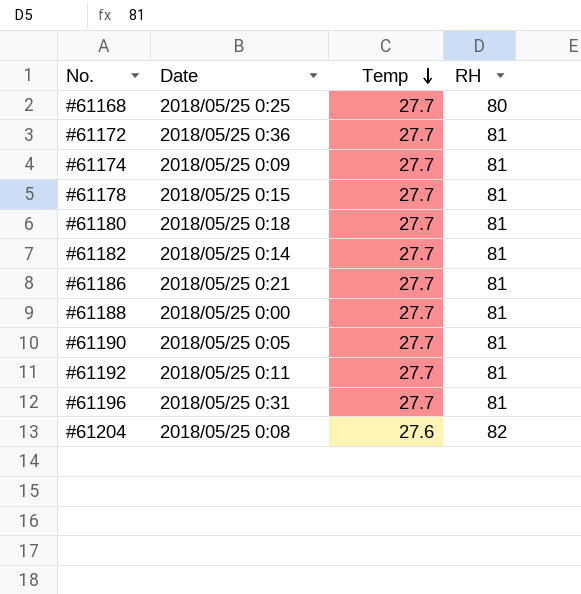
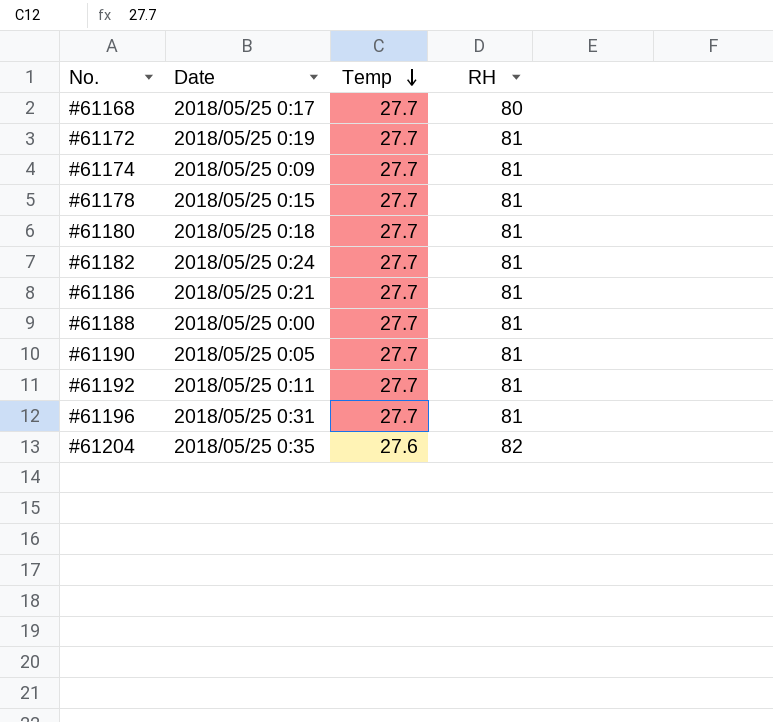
#61168 | Date: 2018/05/25 0:25 -> 2018/05/25 0:17
#61172 | Date: 2018/05/25 0:36 -> 2018/05/25 0:19
#61182 | Date: 2018/05/25 0:14 -> 2018/05/25 0:24
#61204 | Date: 2018/05/25 0:08 -> 2018/05/25 0:35

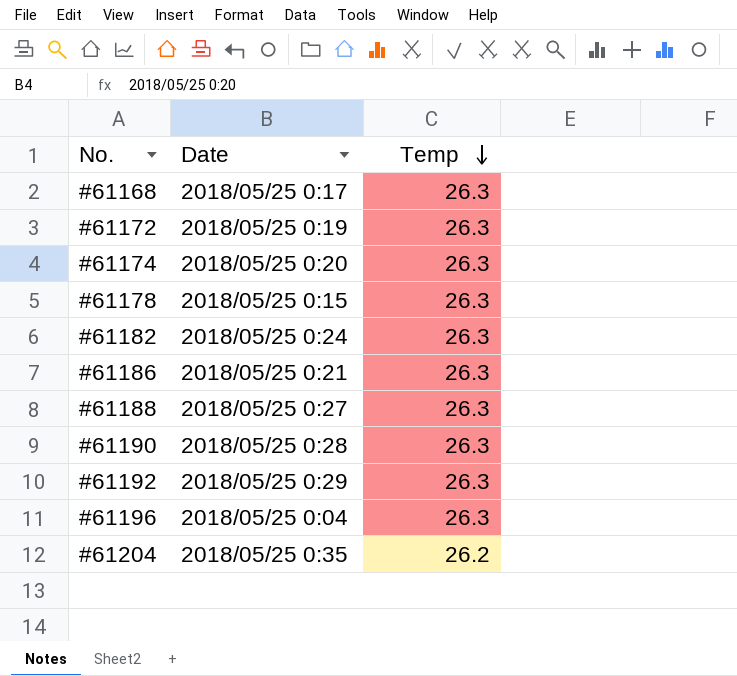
column RH | position: 4 -> none
row #61180: 2018/05/25 0:18 | 27.7 | 81 -> none
#61168 | Temp: 27.7 -> 26.3
#61172 | Temp: 27.7 -> 26.3
#61174 | Date: 2018/05/25 0:09 -> 2018/05/25 0:20
#61174 | Temp: 27.7 -> 26.3
#61178 | Temp: 27.7 -> 26.3
#61182 | Temp: 27.7 -> 26.3
#61186 | Temp: 27.7 -> 26.3
#61188 | Date: 2018/05/25 0:00 -> 2018/05/25 0:27
#61188 | Temp: 27.7 -> 26.3
#61190 | Date: 2018/05/25 0:05 -> 2018/05/25 0:28
#61190 | Temp: 27.7 -> 26.3
#61192 | Date: 2018/05/25 0:11 -> 2018/05/25 0:29
#61192 | Temp: 27.7 -> 26.3
#61196 | Date: 2018/05/25 0:31 -> 2018/05/25 0:04
#61196 | Temp: 27.7 -> 26.3
#61204 | Temp: 27.6 -> 26.2

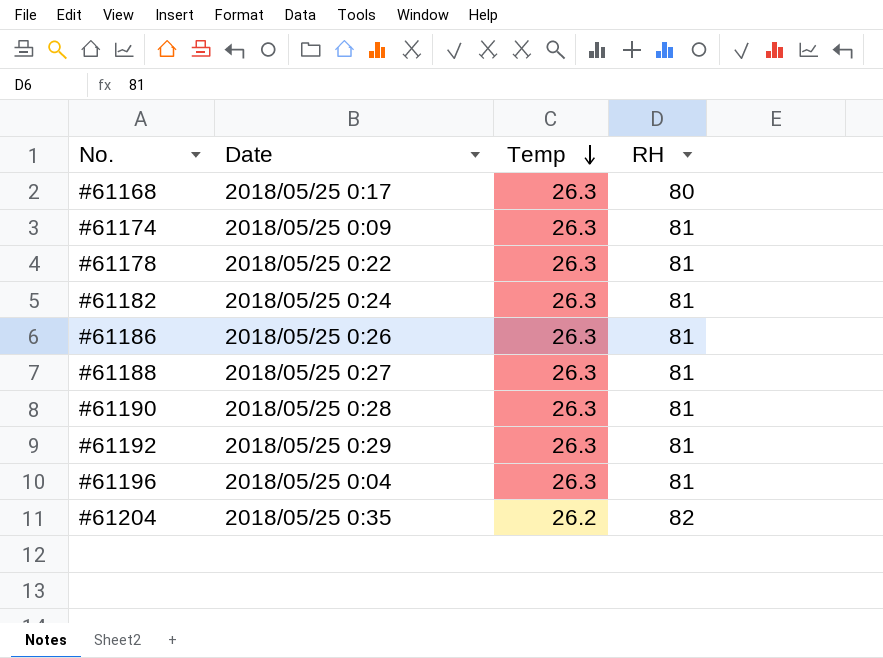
column RH | position: none -> 4
row #61172: 2018/05/25 0:19 | 26.3 -> none
#61174 | Date: 2018/05/25 0:20 -> 2018/05/25 0:09
#61178 | Date: 2018/05/25 0:15 -> 2018/05/25 0:22
#61186 | Date: 2018/05/25 0:21 -> 2018/05/25 0:26

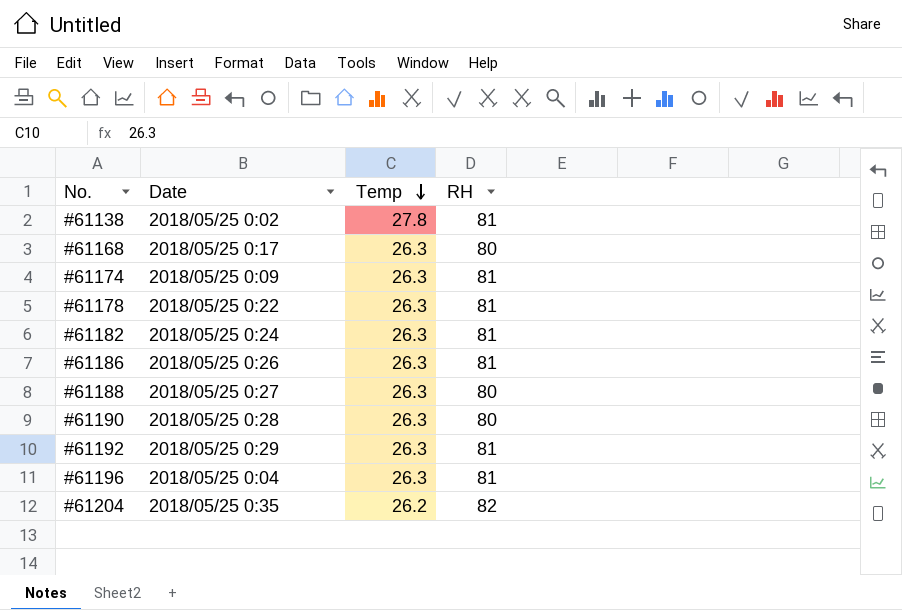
row #61138: none -> 2018/05/25 0:02 | 27.8 | 81
#61188 | RH: 81 -> 80
#61190 | RH: 81 -> 80

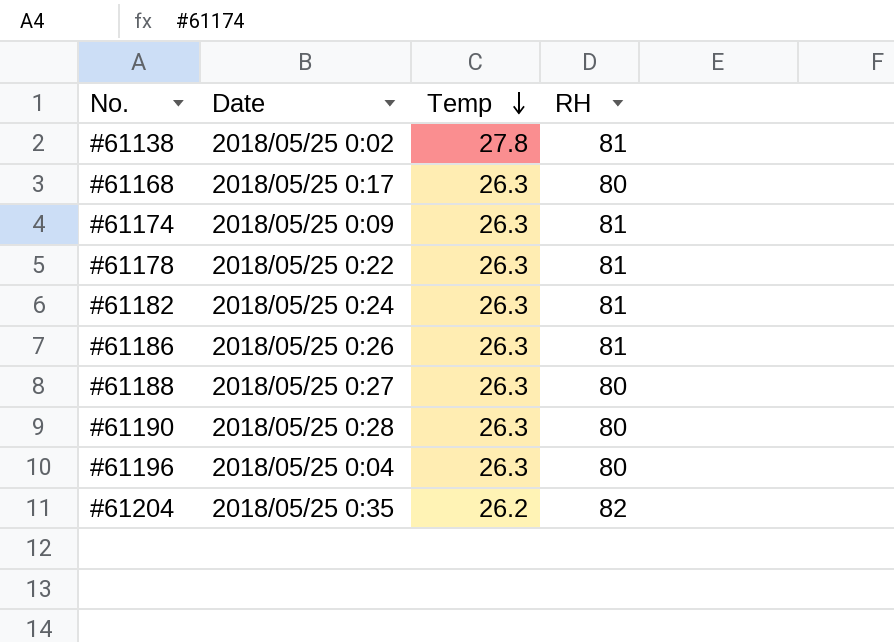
row #61192: 2018/05/25 0:29 | 26.3 | 81 -> none
#61196 | RH: 81 -> 80

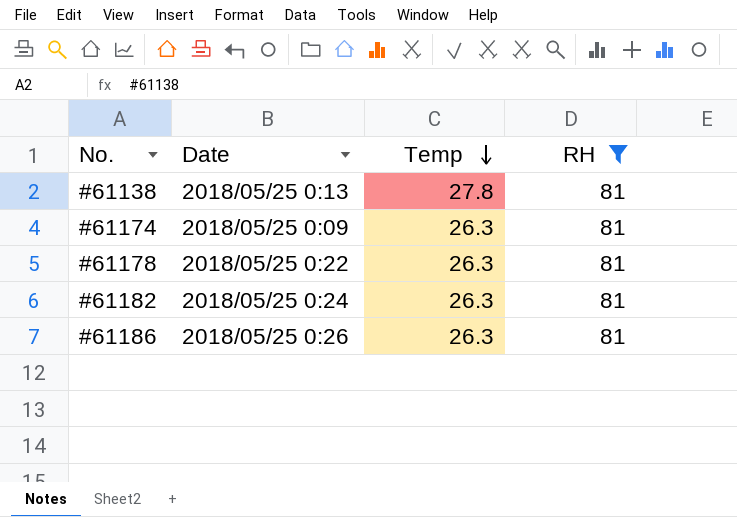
filter: none -> RH = 81
#61138 | Date: 2018/05/25 0:02 -> 2018/05/25 0:13

